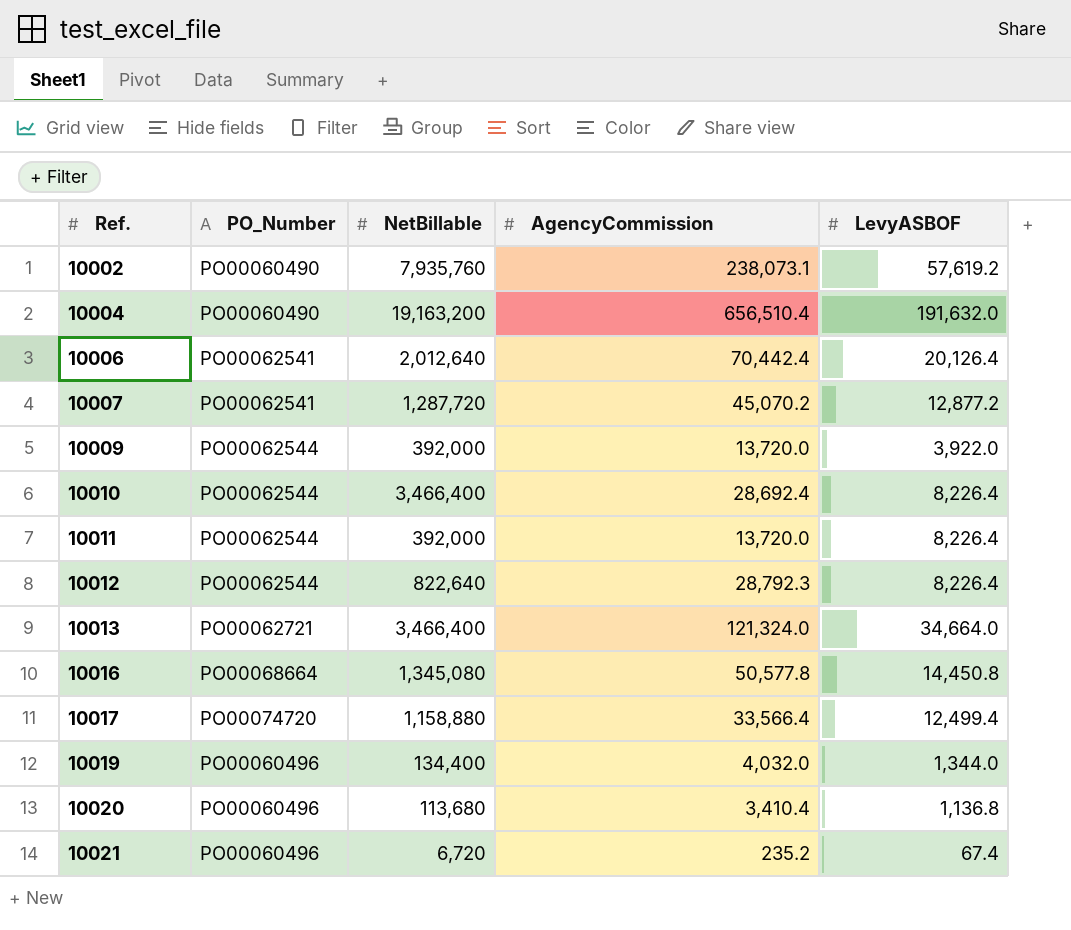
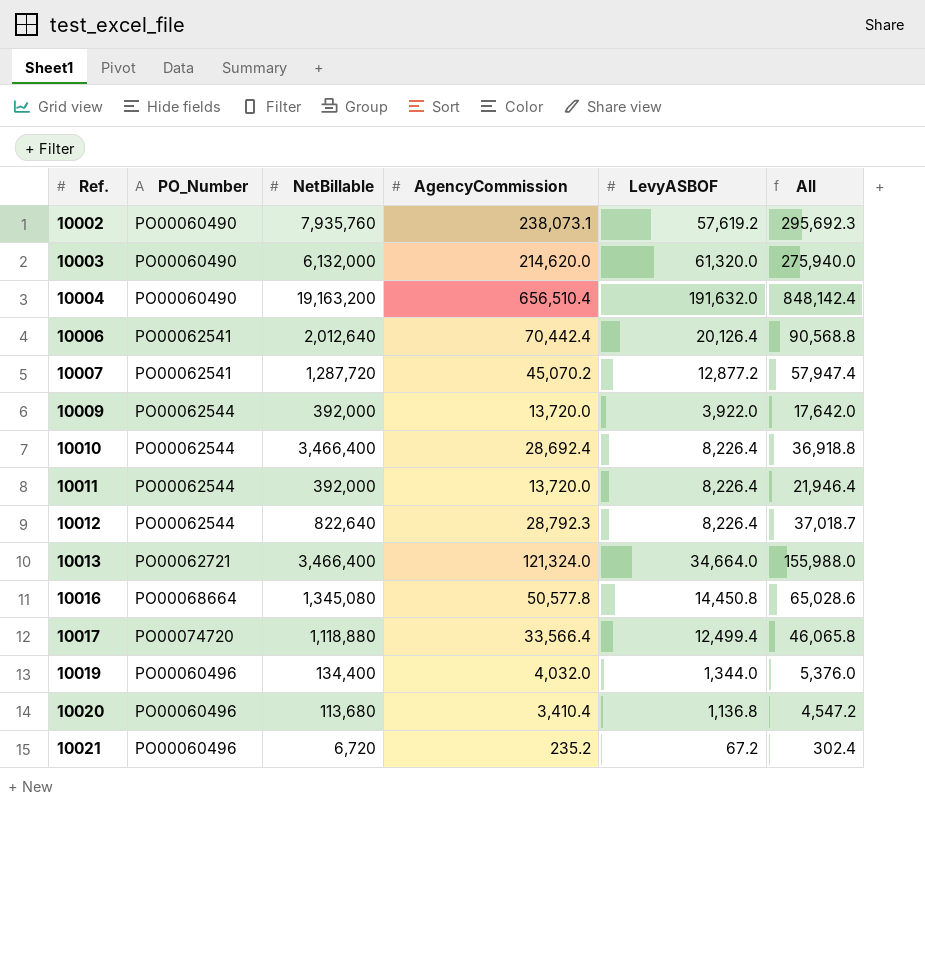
column All | formula: none -> [AgencyCommission] + [LevyASBOF]
row 10003: none -> PO00060490 | 6,132,000 | 214,620.0 | 61,320.0 | 275,940.0
10017 | NetBillable: 1,158,880 -> 1,118,880
10021 | LevyASBOF: 67.4 -> 67.2

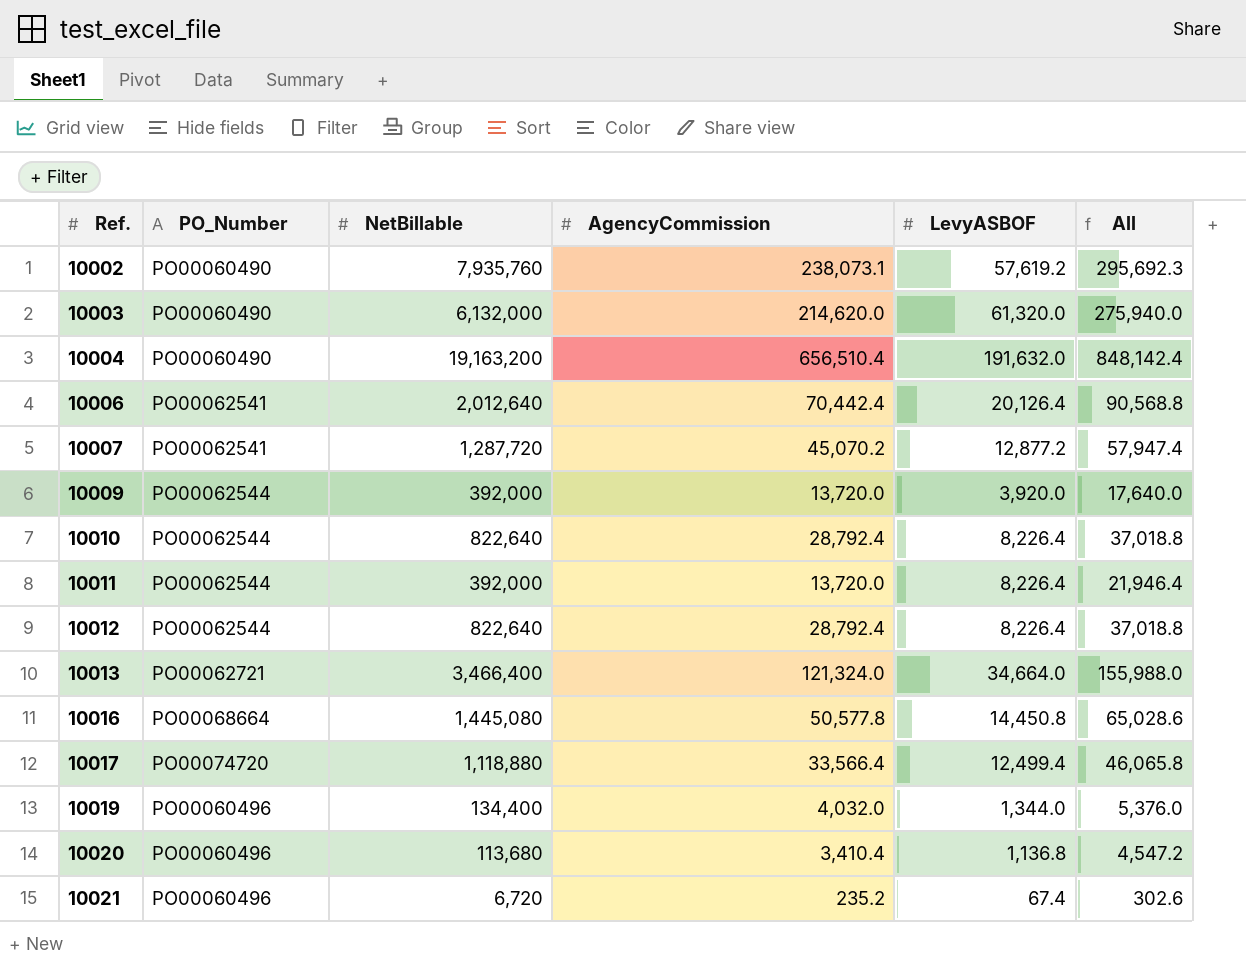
10009 | LevyASBOF: 3,922.0 -> 3,920.0
10009 | All: 17,642.0 -> 17,640.0
10010 | NetBillable: 3,466,400 -> 822,640
10010 | AgencyCommission: 28,692.4 -> 28,792.4
10010 | All: 36,918.8 -> 37,018.8
10012 | AgencyCommission: 28,792.3 -> 28,792.4
10012 | All: 37,018.7 -> 37,018.8
10016 | NetBillable: 1,345,080 -> 1,445,080
10021 | LevyASBOF: 67.2 -> 67.4
10021 | All: 302.4 -> 302.6

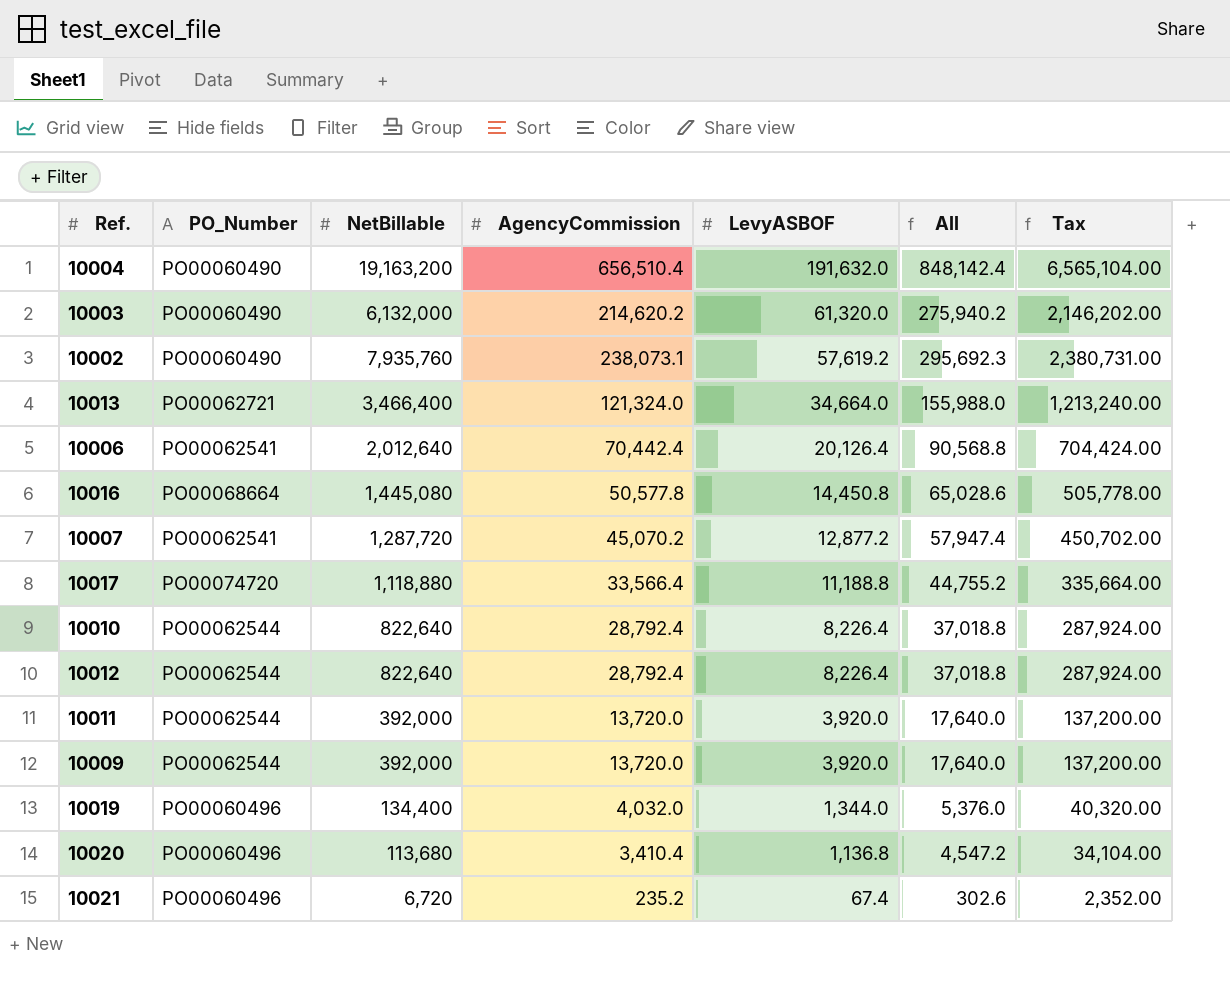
row order: Ref. ascending -> LevyASBOF descending
column Tax | formula: none -> [AgencyCommission] * 10
10003 | AgencyCommission: 214,620.0 -> 214,620.2
10003 | All: 275,940.0 -> 275,940.2
10017 | LevyASBOF: 12,499.4 -> 11,188.8
10017 | All: 46,065.8 -> 44,755.2
10011 | LevyASBOF: 8,226.4 -> 3,920.0
10011 | All: 21,946.4 -> 17,640.0

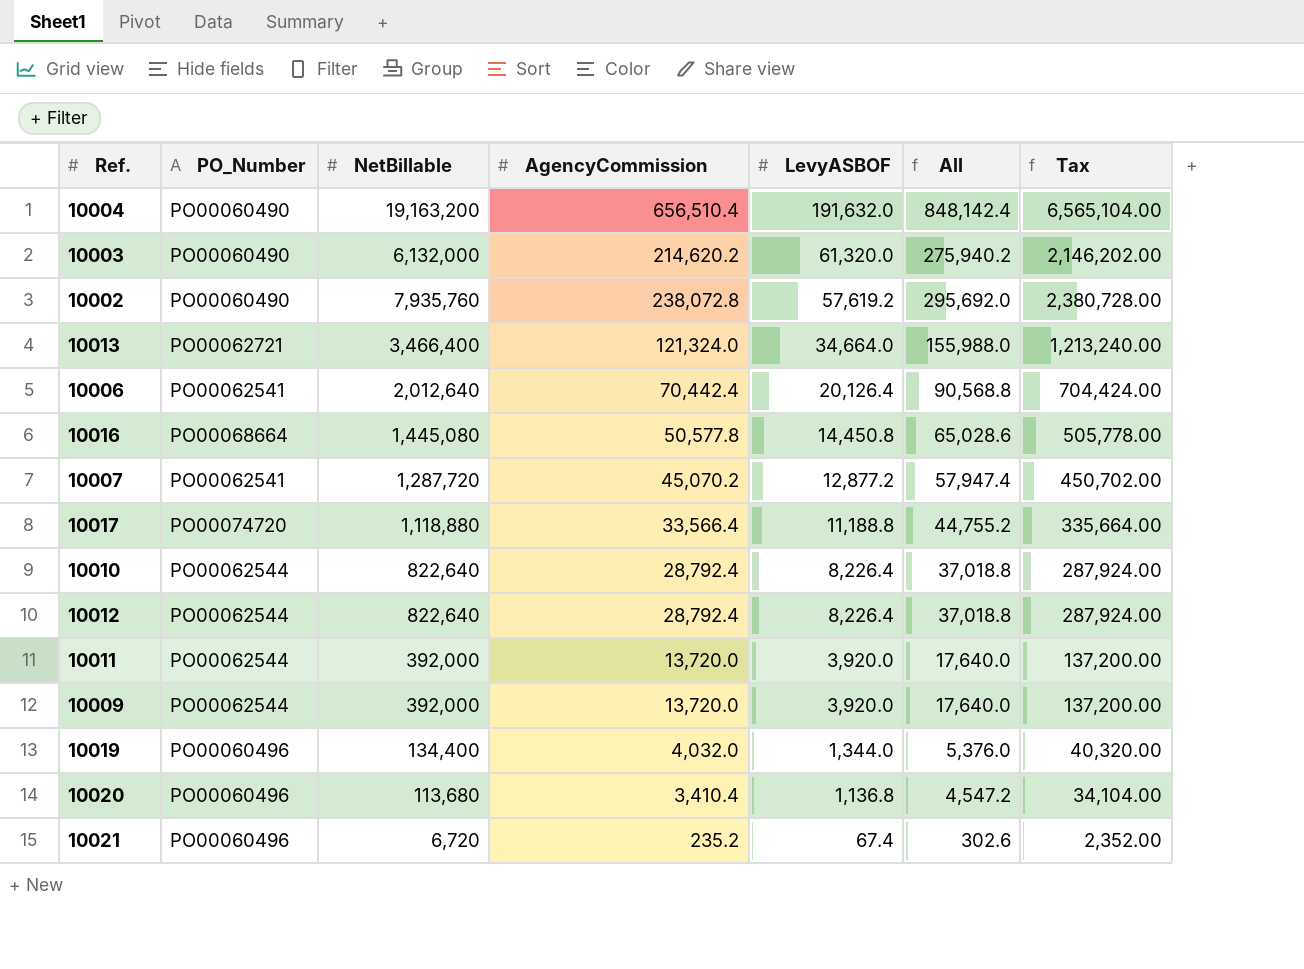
10002 | AgencyCommission: 238,073.1 -> 238,072.8
10002 | All: 295,692.3 -> 295,692.0
10002 | Tax: 2,380,731.00 -> 2,380,728.00

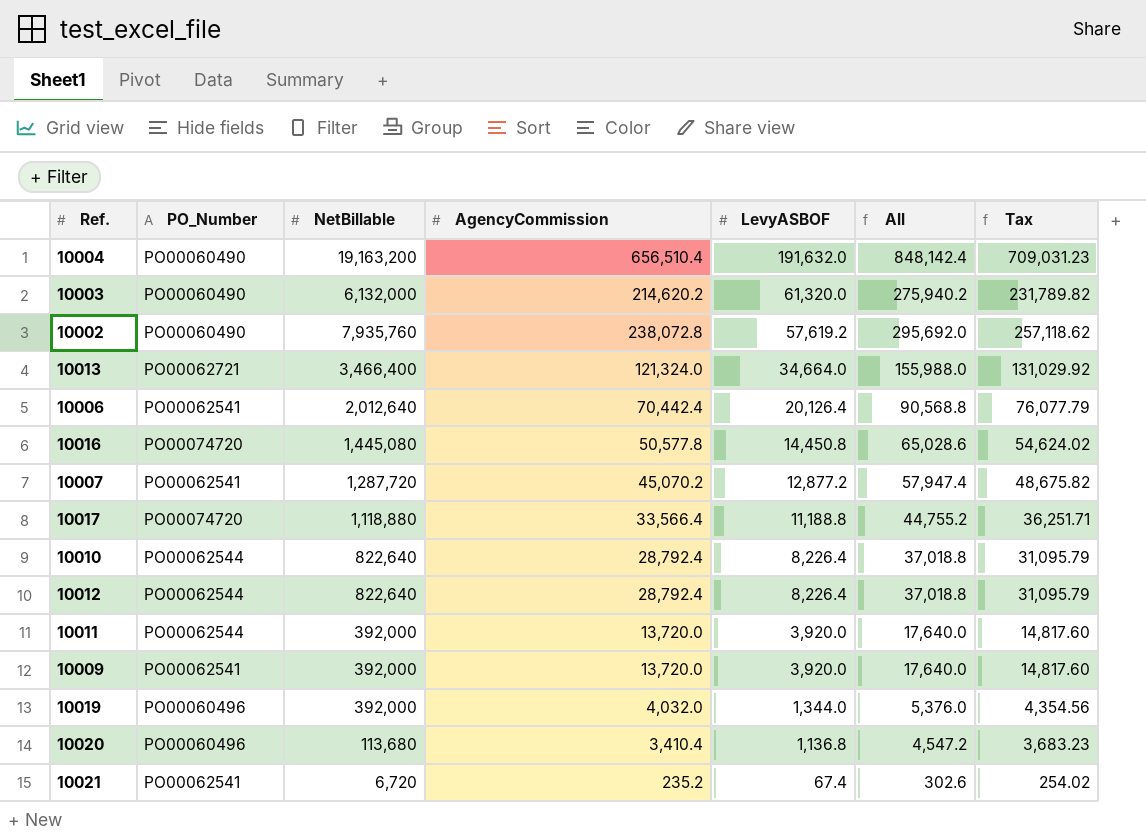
column Tax | formula: [AgencyCommission] * 10 -> [AgencyCommission] * 1.08
10016 | PO_Number: PO00068664 -> PO00074720
10009 | PO_Number: PO00062544 -> PO00062541
10019 | NetBillable: 134,400 -> 392,000
10021 | PO_Number: PO00060496 -> PO00062541

